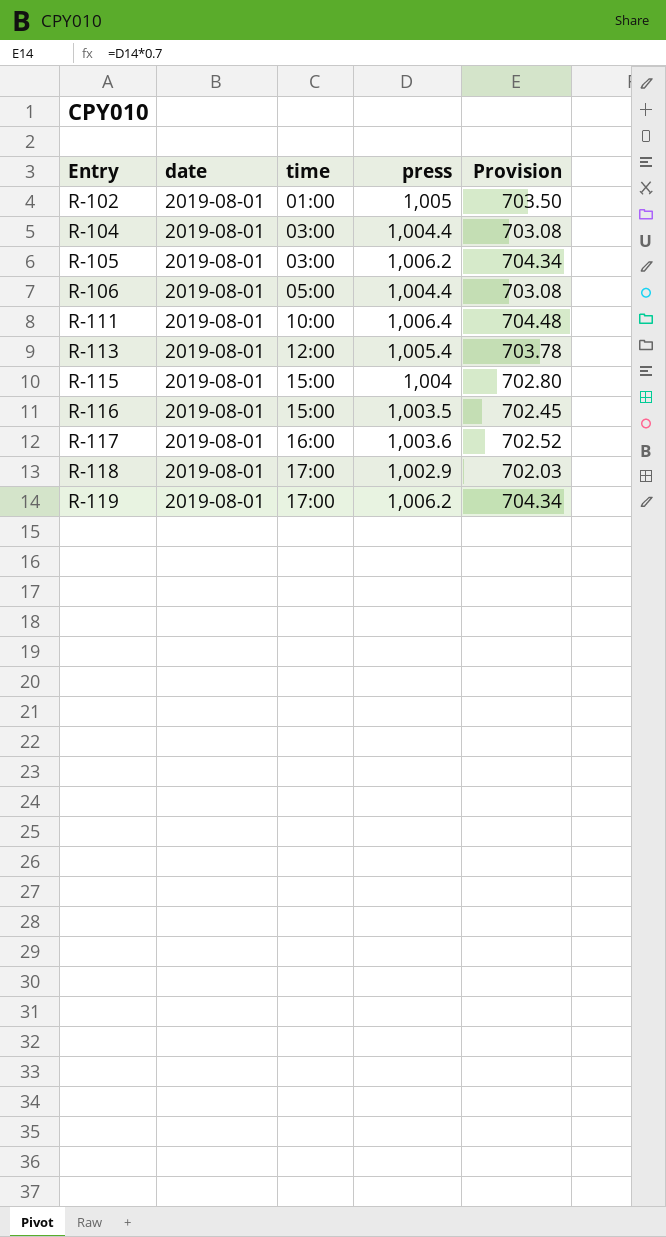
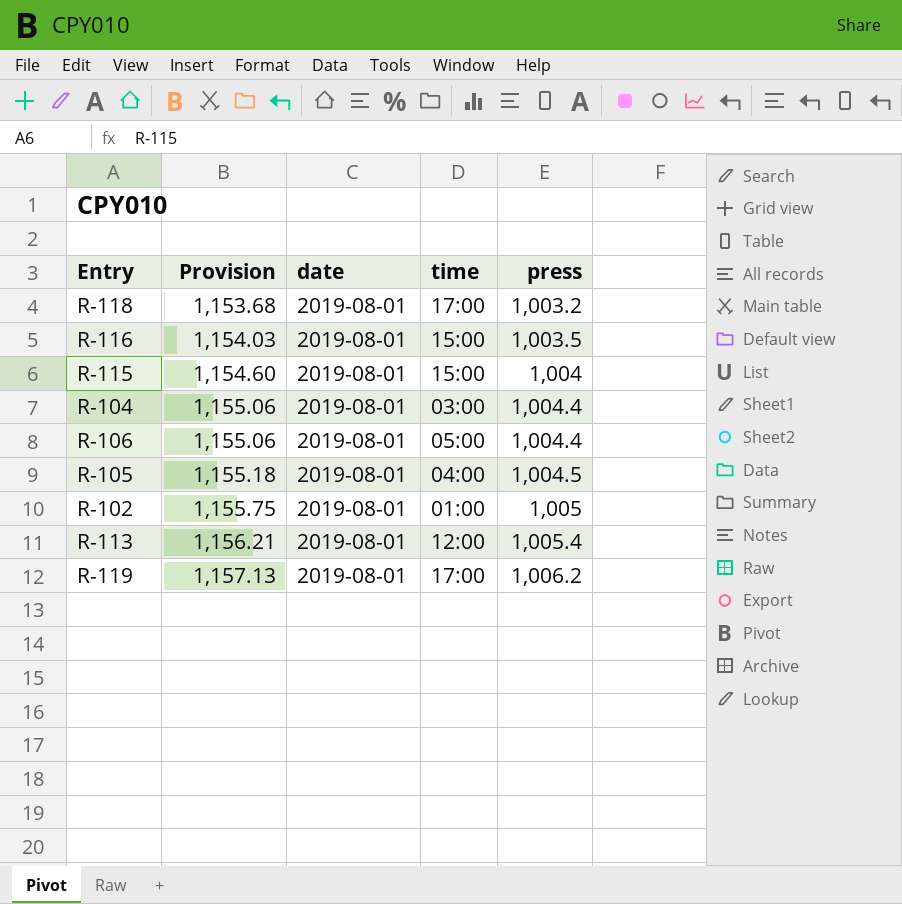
row order: Entry ascending -> Provision ascending
column Provision | formula: [press] * 0.7 -> [press] * 1.15
column Provision | position: 5 -> 2
row R-111: 2019-08-01 | 10:00 | 1,006.4 | 704.48 -> none
row R-117: 2019-08-01 | 16:00 | 1,003.6 | 702.52 -> none
R-118 | press: 1,002.9 -> 1,003.2
R-105 | time: 03:00 -> 04:00
R-105 | press: 1,006.2 -> 1,004.5

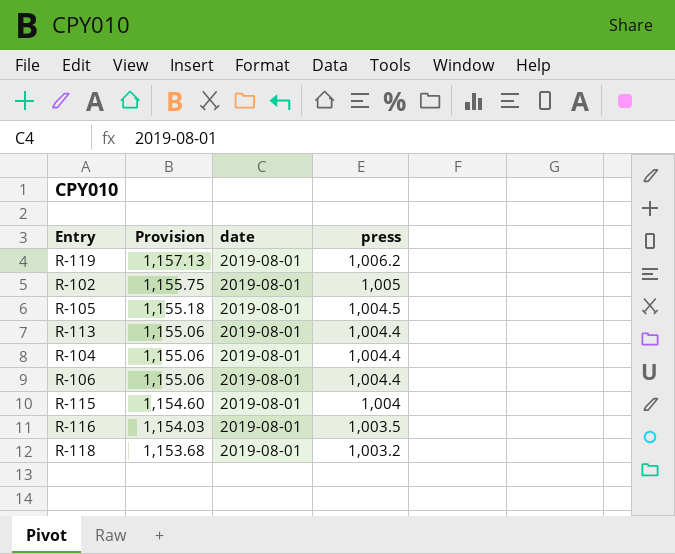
row order: Provision ascending -> Provision descending
column time | position: 4 -> none
R-113 | Provision: 1,156.21 -> 1,155.06
R-113 | press: 1,005.4 -> 1,004.4

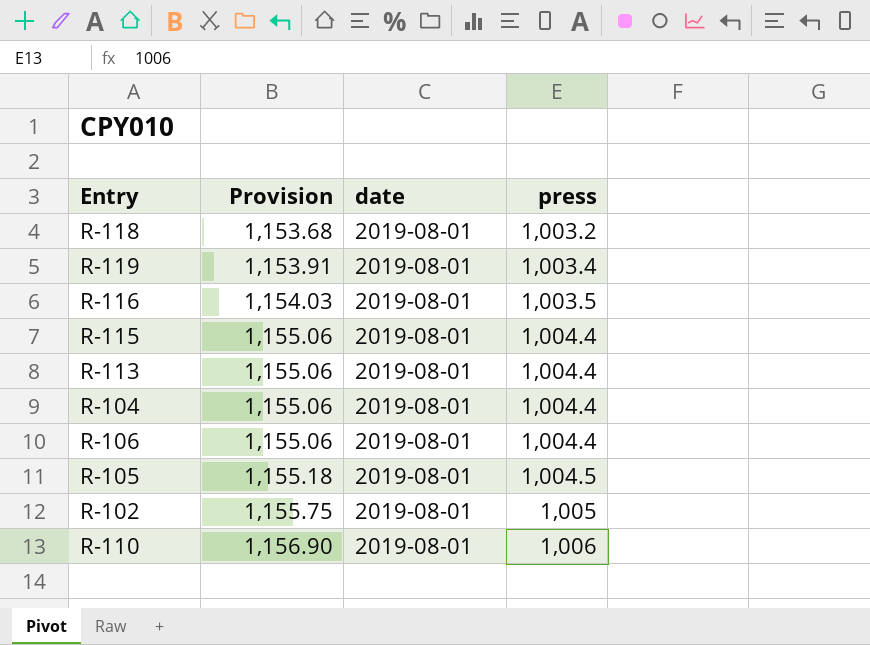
row order: Provision descending -> Provision ascending
R-119 | Provision: 1,157.13 -> 1,153.91
R-119 | press: 1,006.2 -> 1,003.4
R-115 | Provision: 1,154.60 -> 1,155.06
R-115 | press: 1,004 -> 1,004.4
row R-110: none -> 1,156.90 | 2019-08-01 | 1,006

